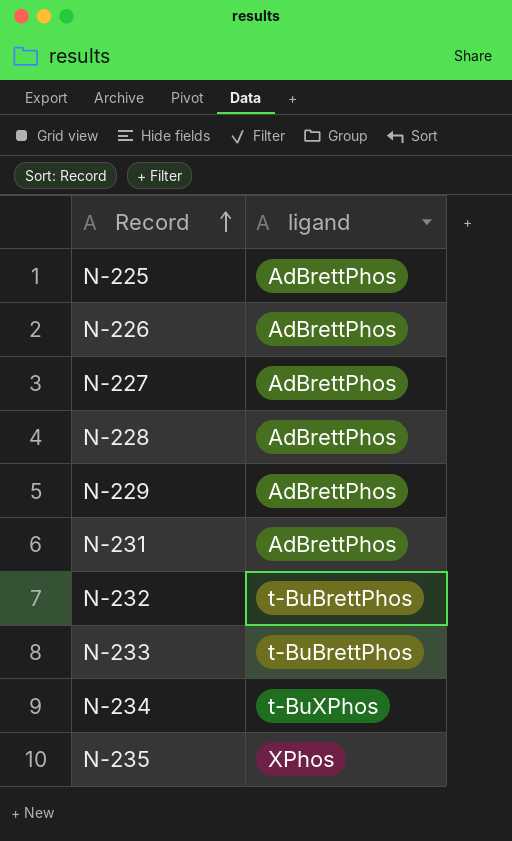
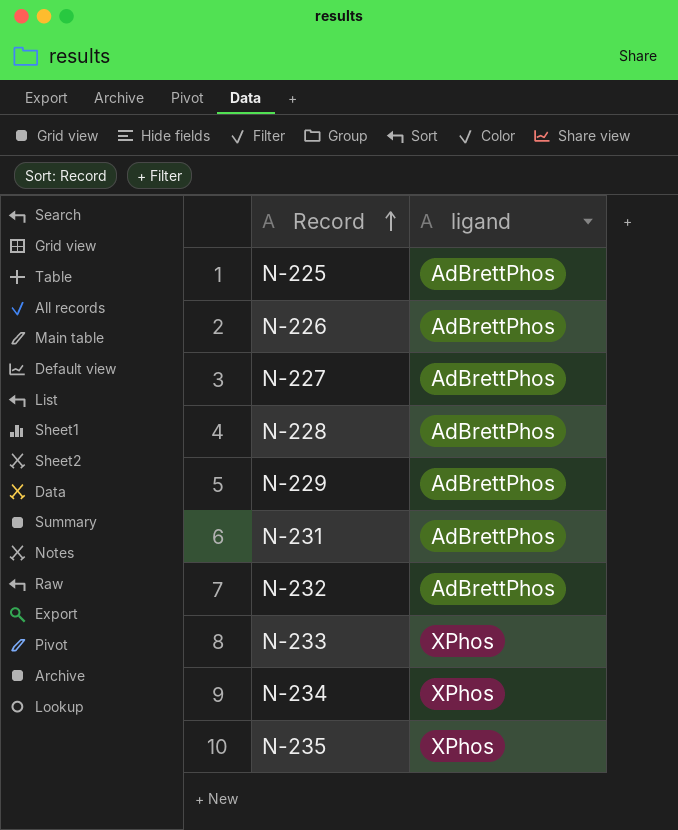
N-232 | ligand: t-BuBrettPhos -> AdBrettPhos
N-233 | ligand: t-BuBrettPhos -> XPhos
N-234 | ligand: t-BuXPhos -> XPhos

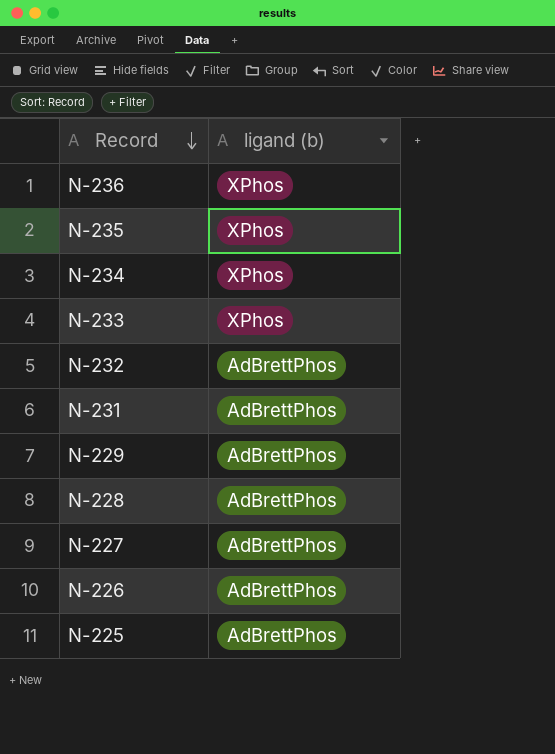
row order: Record ascending -> Record descending
column name: ligand -> ligand (b)
row N-236: none -> XPhos

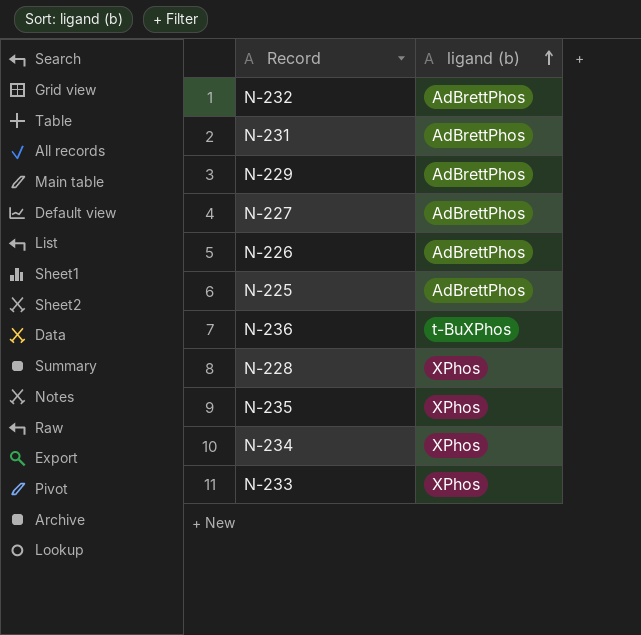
row order: Record descending -> ligand (b) ascending
N-236 | ligand (b): XPhos -> t-BuXPhos
N-228 | ligand (b): AdBrettPhos -> XPhos

